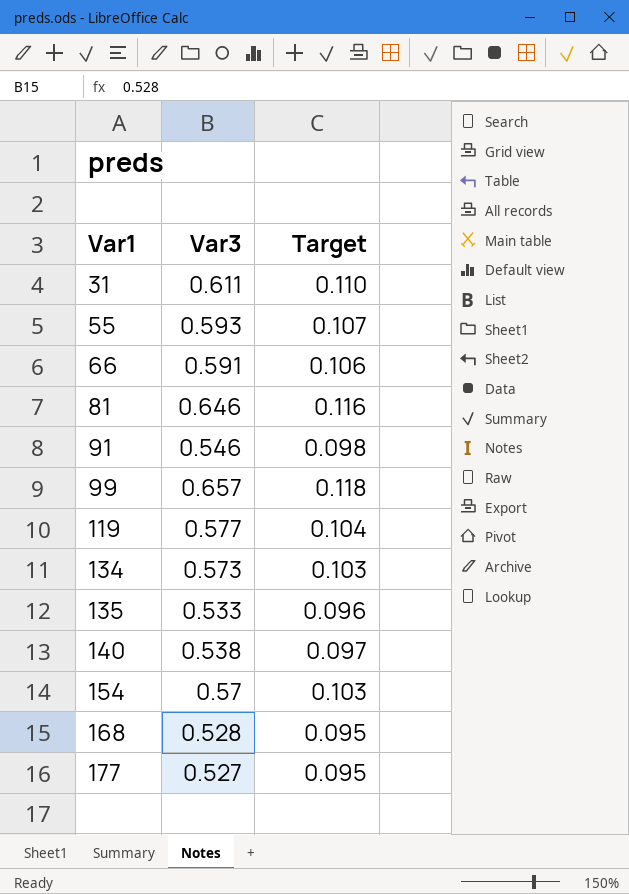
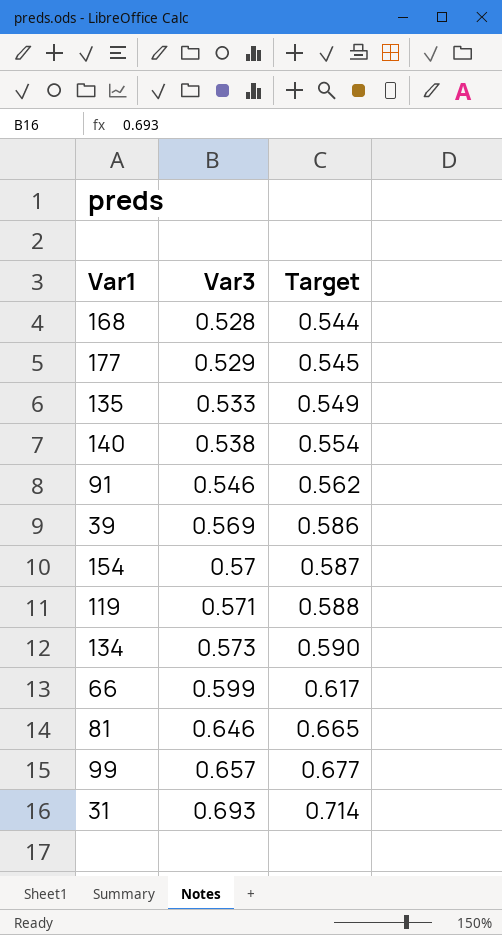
row order: Var1 ascending -> Var3 ascending
column Target | formula: [Var3] * 0.18 -> [Var3] * 1.03
row 55: 0.593 | 0.107 -> none
177 | Var3: 0.527 -> 0.529
row 39: none -> 0.569 | 0.586
119 | Var3: 0.577 -> 0.571
66 | Var3: 0.591 -> 0.599
31 | Var3: 0.611 -> 0.693

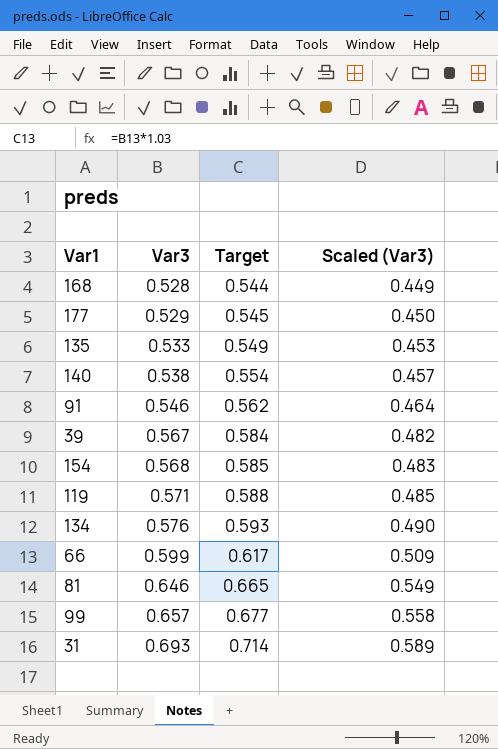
column Scaled (Var3) | formula: none -> [Var3] * 0.85
39 | Var3: 0.569 -> 0.567
39 | Target: 0.586 -> 0.584
154 | Var3: 0.57 -> 0.568
154 | Target: 0.587 -> 0.585
134 | Var3: 0.573 -> 0.576
134 | Target: 0.590 -> 0.593

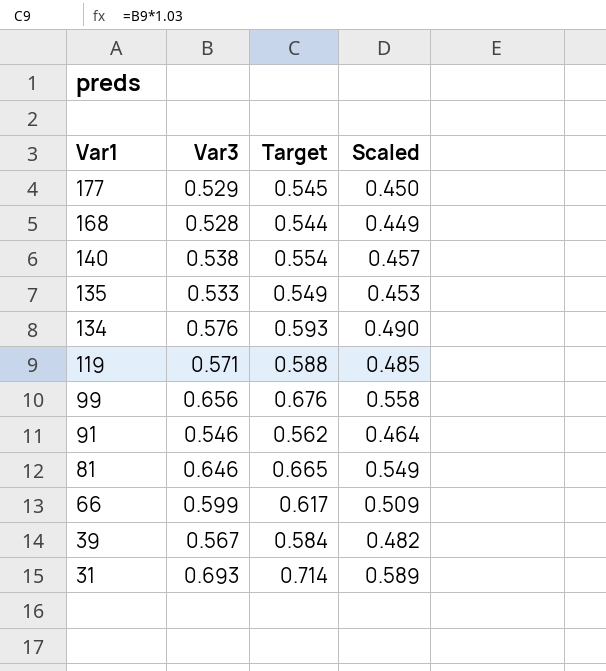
row order: Var3 ascending -> Var1 descending
column name: Scaled (Var3) -> Scaled
row 154: 0.568 | 0.585 | 0.483 -> none
99 | Var3: 0.657 -> 0.656
99 | Target: 0.677 -> 0.676

